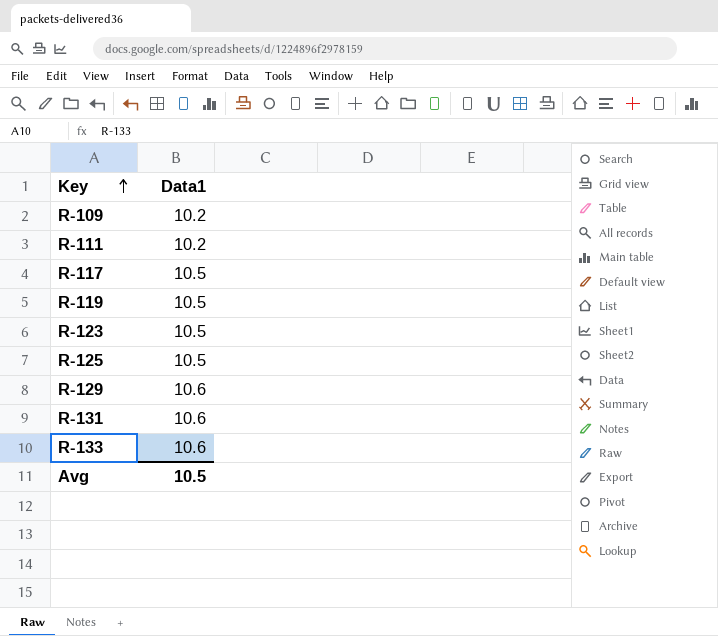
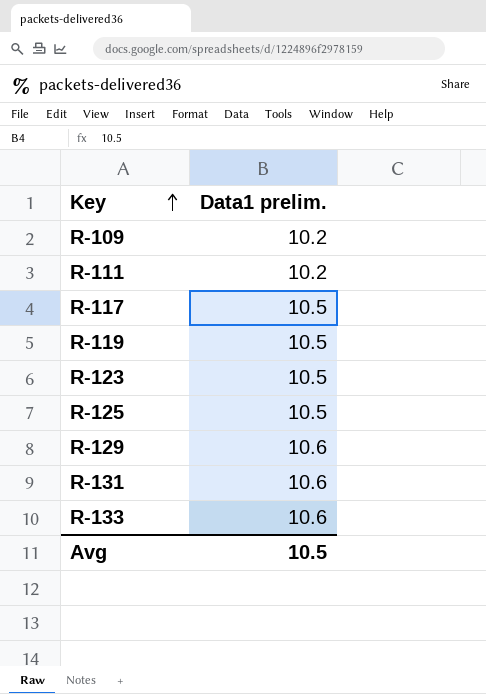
column name: Data1 -> Data1 prelim.

